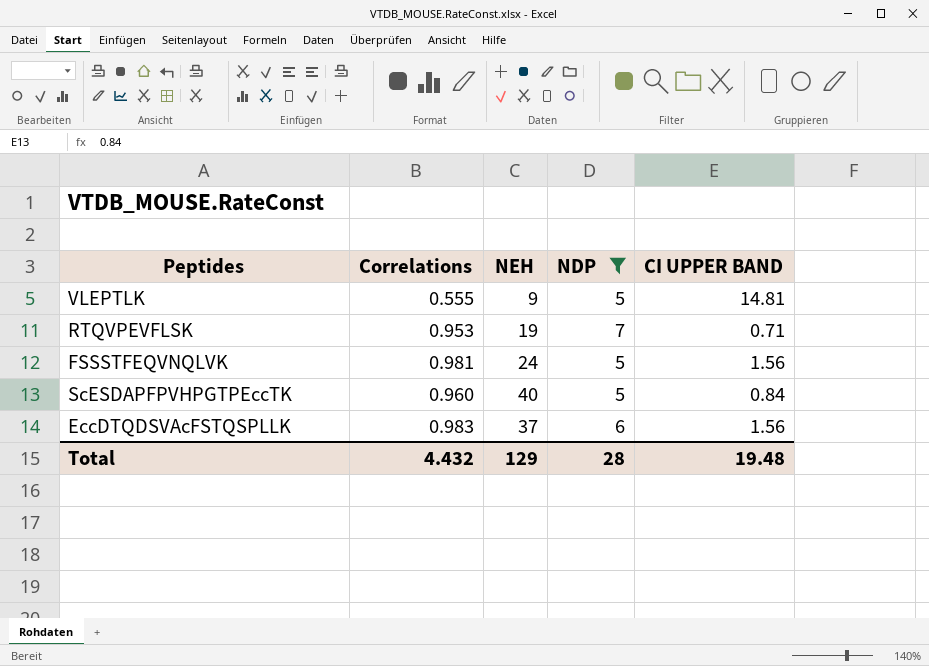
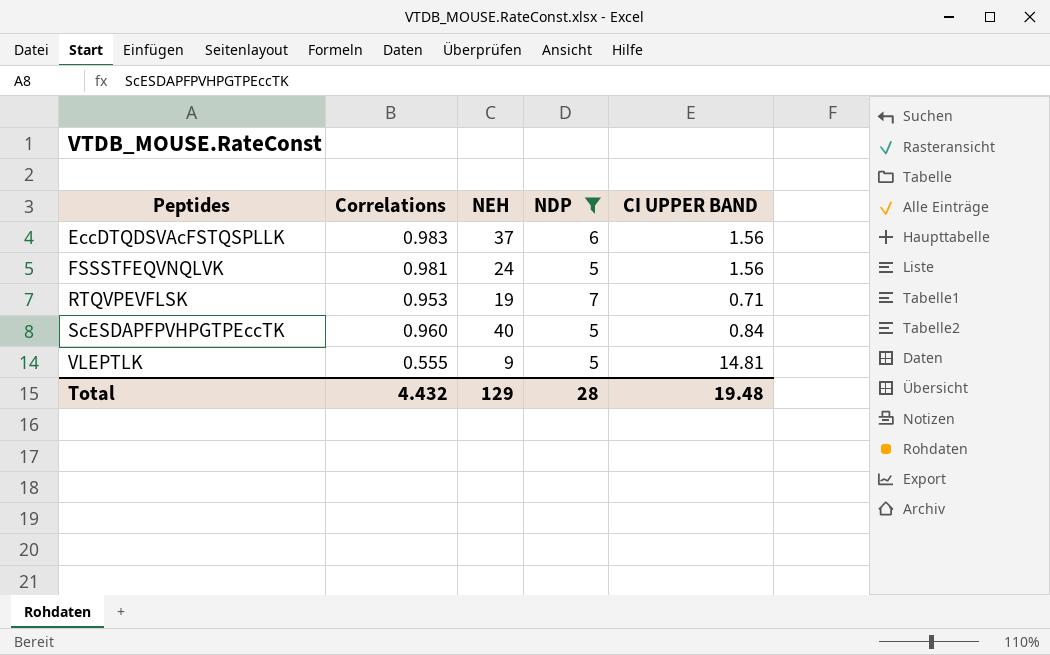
row order: none -> Peptides ascending

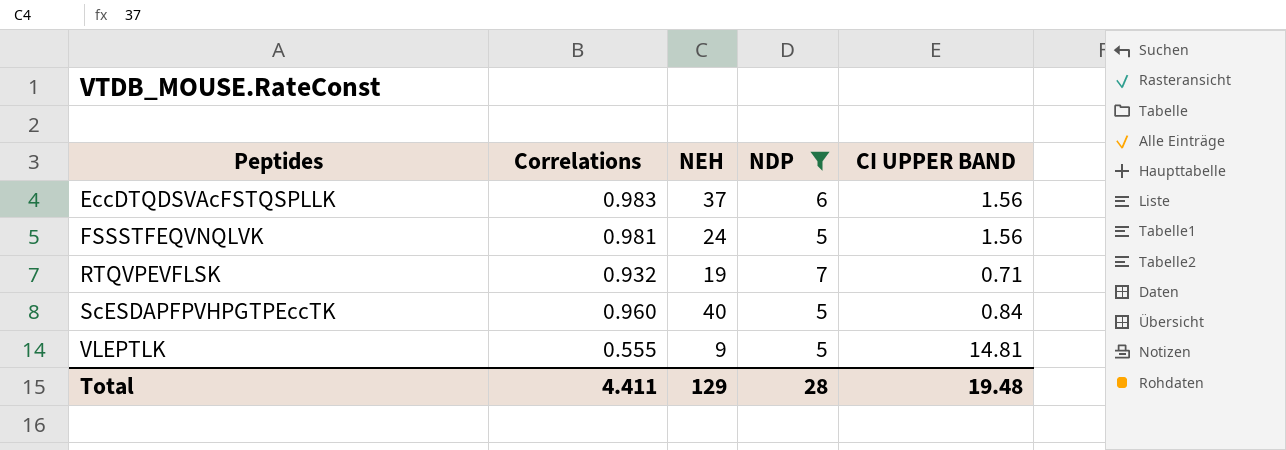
RTQVPEVFLSK | Correlations: 0.953 -> 0.932
Total | Correlations: 4.432 -> 4.411

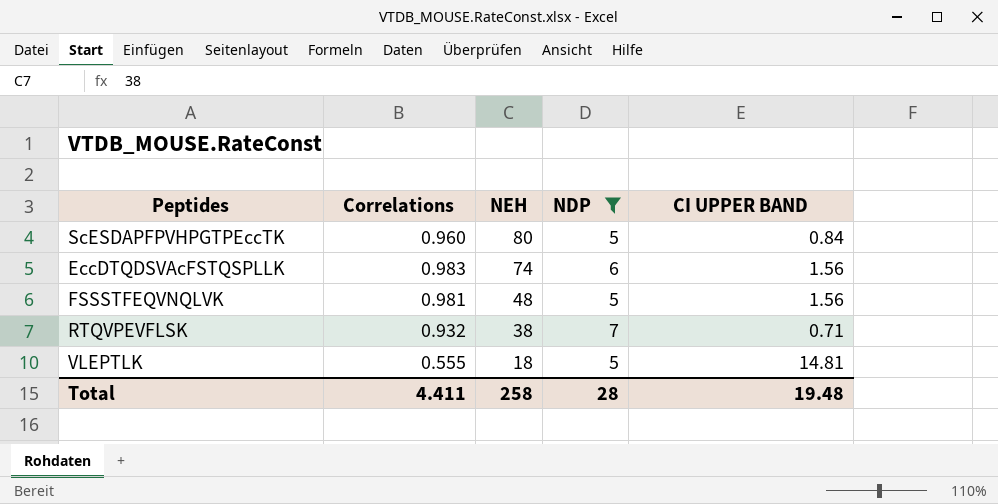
row order: Peptides ascending -> NEH descending
ScESDAPFPVHPGTPEccTK | NEH: 40 -> 80
EccDTQDSVAcFSTQSPLLK | NEH: 37 -> 74
FSSSTFEQVNQLVK | NEH: 24 -> 48
RTQVPEVFLSK | NEH: 19 -> 38
VLEPTLK | NEH: 9 -> 18
Total | NEH: 129 -> 258

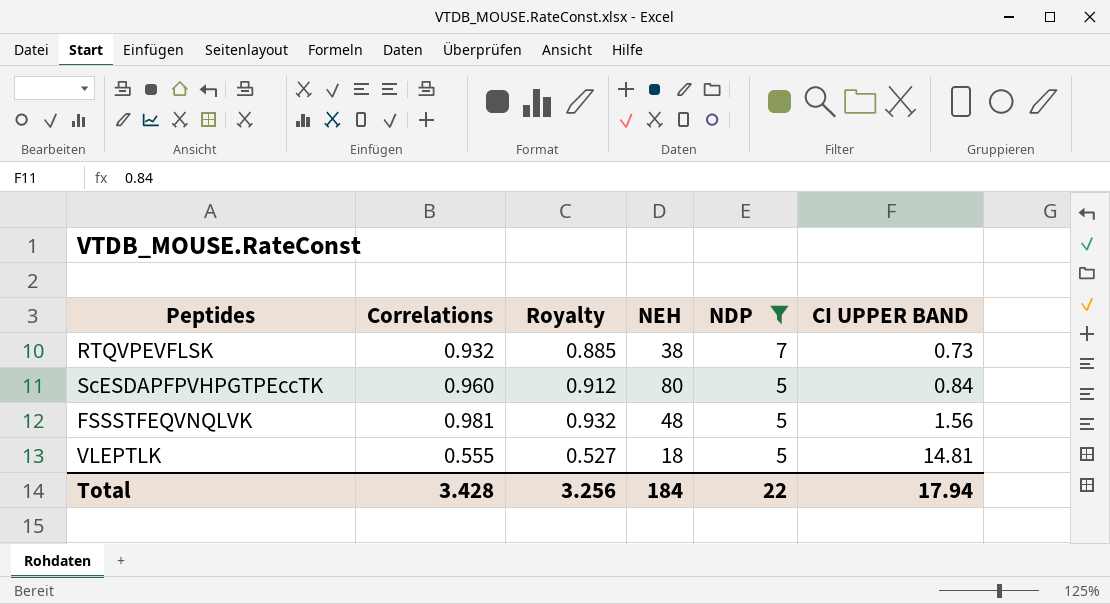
row order: NEH descending -> NDP descending
column Royalty | formula: none -> [Correlations] * 0.95
row EccDTQDSVAcFSTQSPLLK: 0.983 | 74 | 6 | 1.56 -> none
RTQVPEVFLSK | CI UPPER BAND: 0.71 -> 0.73
Total | Correlations: 4.411 -> 3.428
Total | NEH: 258 -> 184
Total | NDP: 28 -> 22
Total | CI UPPER BAND: 19.48 -> 17.94

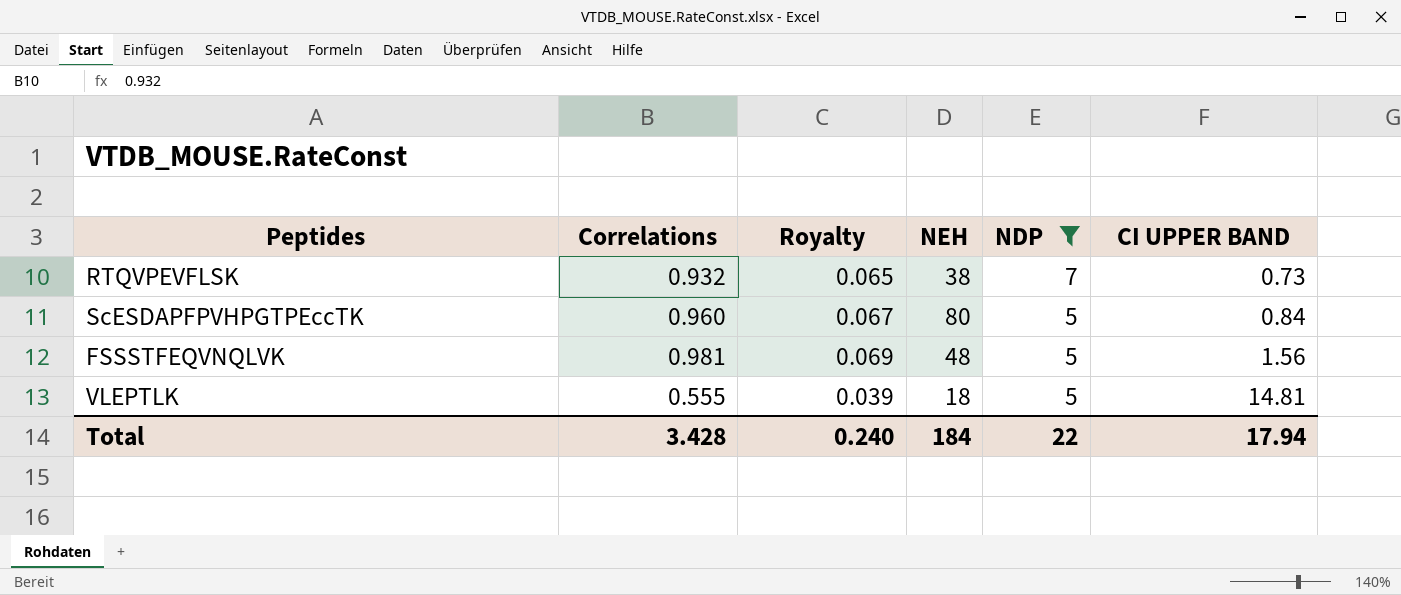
column Royalty | formula: [Correlations] * 0.95 -> [Correlations] * 0.07
Total | Royalty: 3.256 -> 0.240

